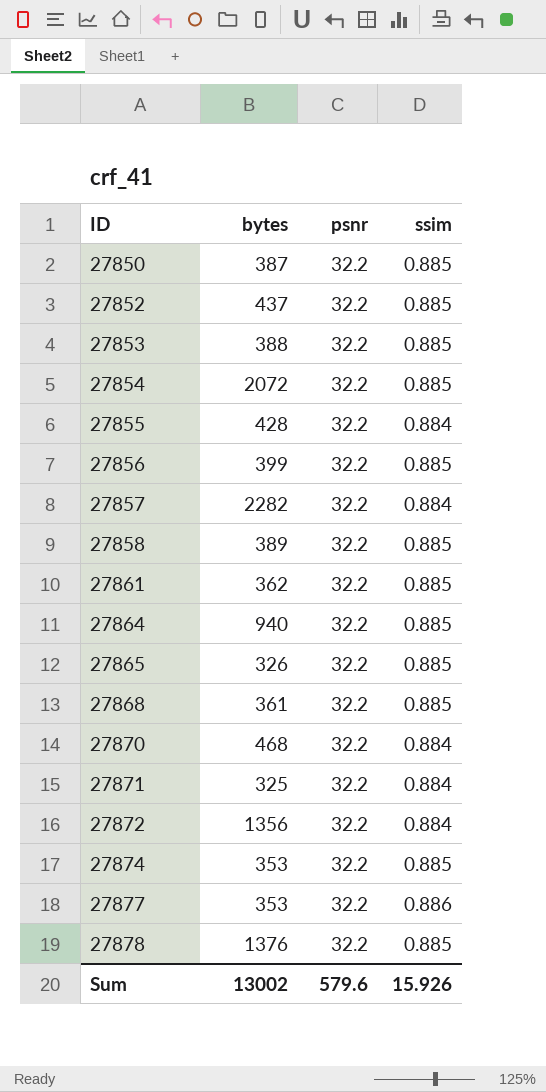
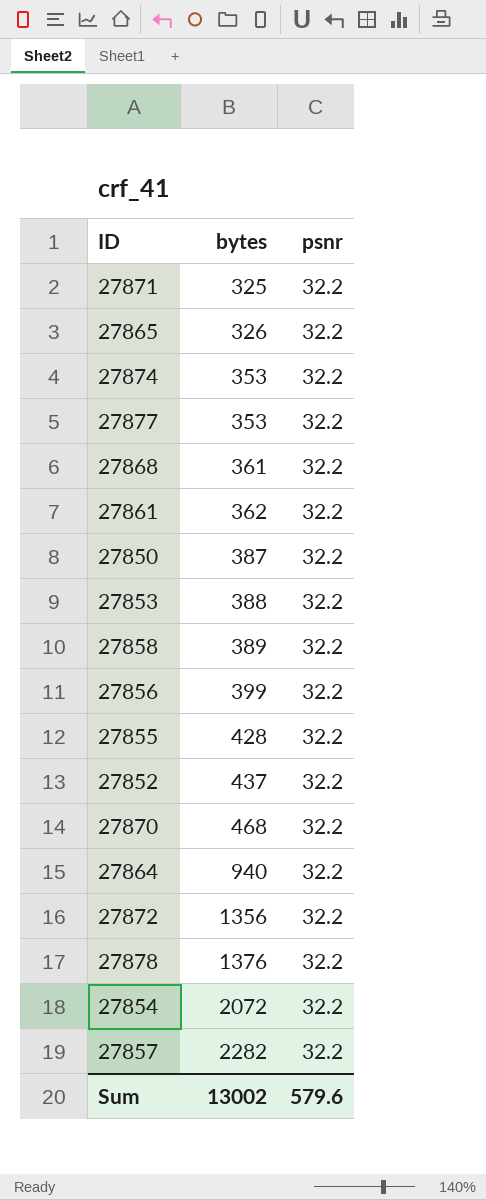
row order: ID ascending -> bytes ascending
column ssim | position: 4 -> none

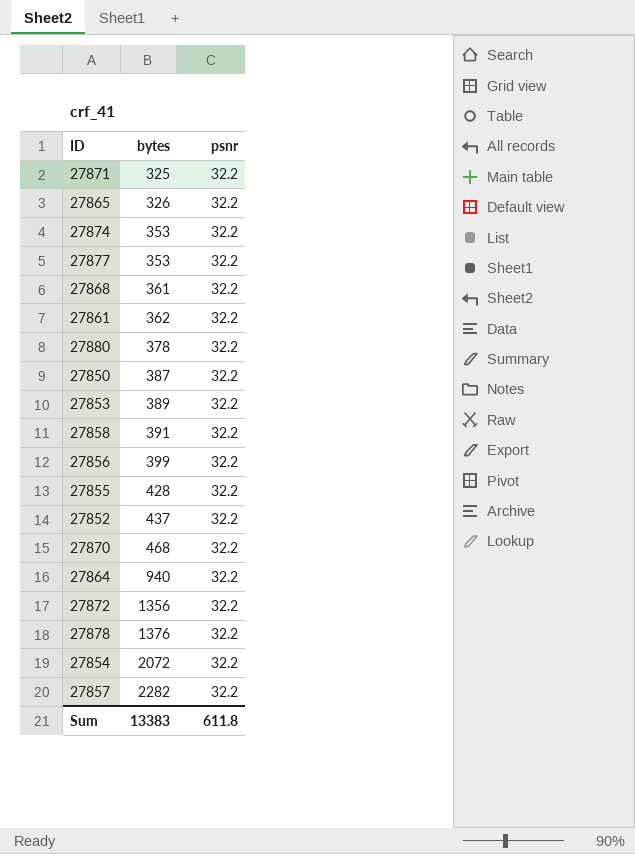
row 27880: none -> 378 | 32.2
27853 | bytes: 388 -> 389
27858 | bytes: 389 -> 391
Sum | bytes: 13002 -> 13383
Sum | psnr: 579.6 -> 611.8

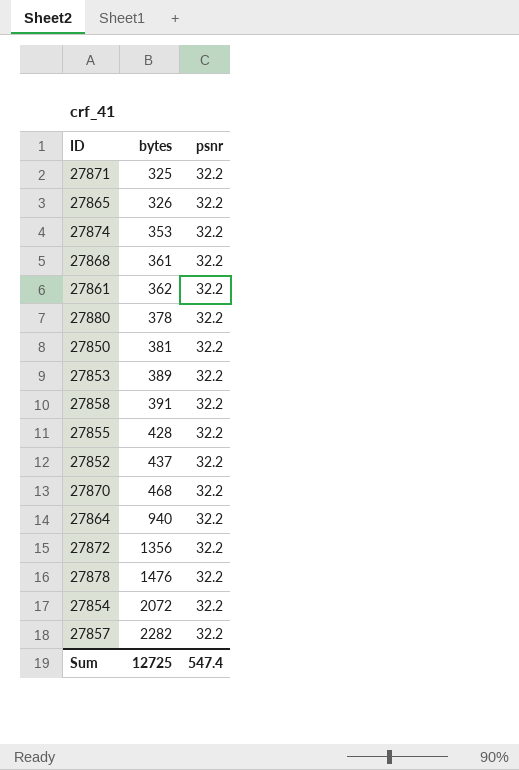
row 27877: 353 | 32.2 -> none
row 27856: 399 | 32.2 -> none
27850 | bytes: 387 -> 381
27878 | bytes: 1376 -> 1476
Sum | bytes: 13383 -> 12725
Sum | psnr: 611.8 -> 547.4

